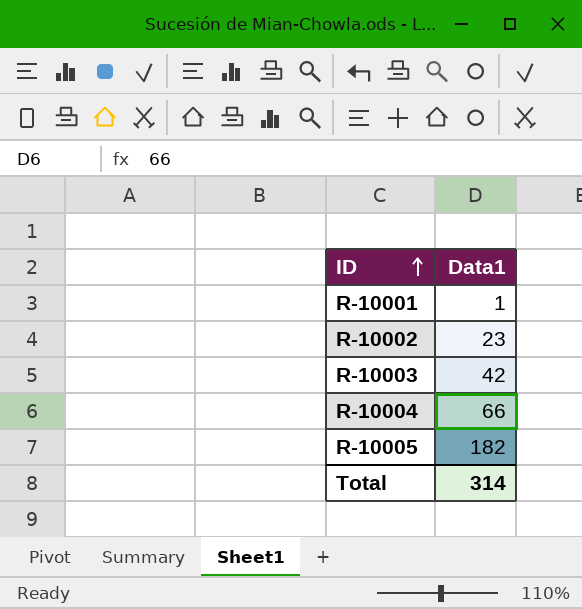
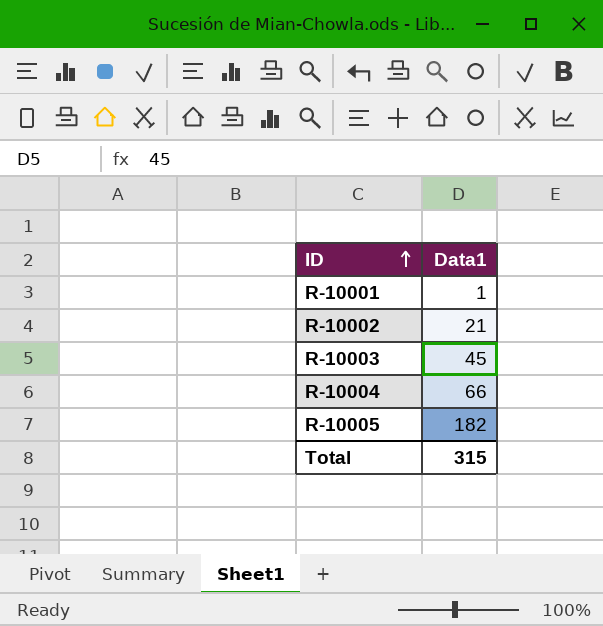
R-10002 | Data1: 23 -> 21
R-10003 | Data1: 42 -> 45
Total | Data1: 314 -> 315

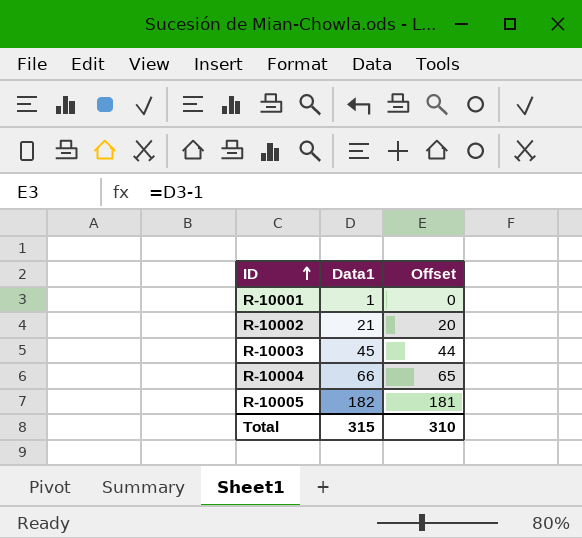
column Offset | formula: none -> [Data1] - 1

